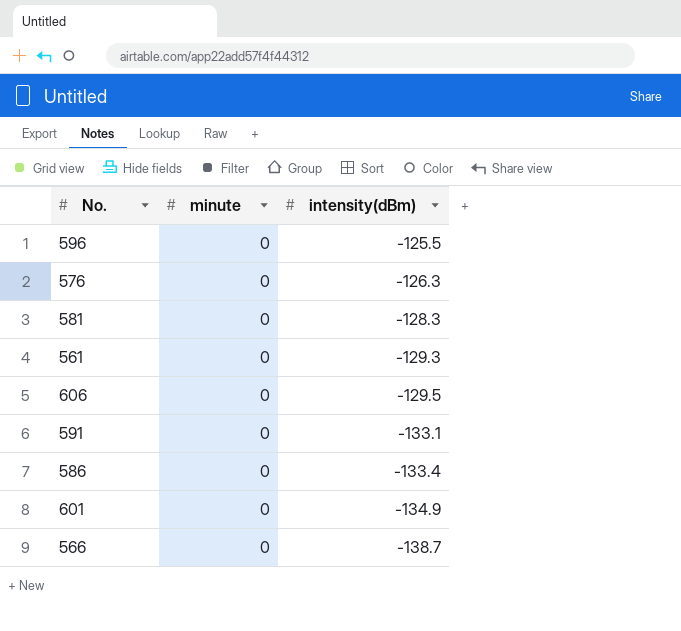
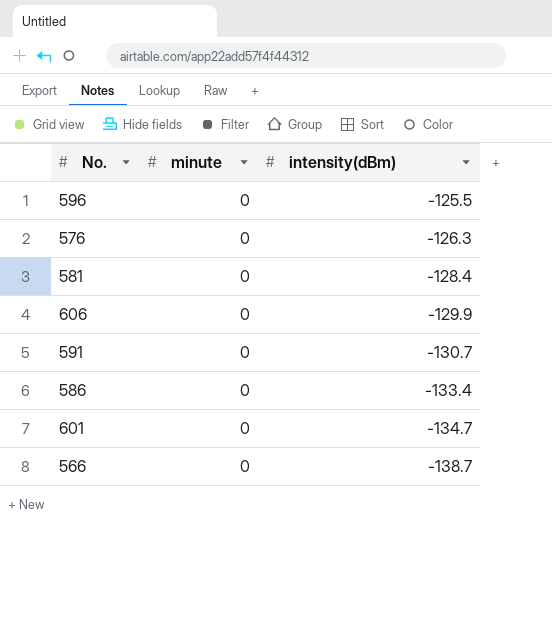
row 561: 0 | -129.3 -> none
581 | intensity(dBm): -128.3 -> -128.4
606 | intensity(dBm): -129.5 -> -129.9
591 | intensity(dBm): -133.1 -> -130.7
601 | intensity(dBm): -134.9 -> -134.7

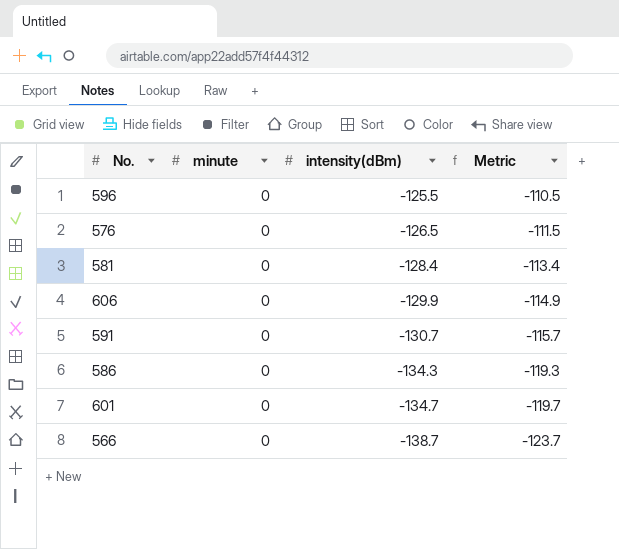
column Metric | formula: none -> [intensity(dBm)] + 15
576 | intensity(dBm): -126.3 -> -126.5
586 | intensity(dBm): -133.4 -> -134.3

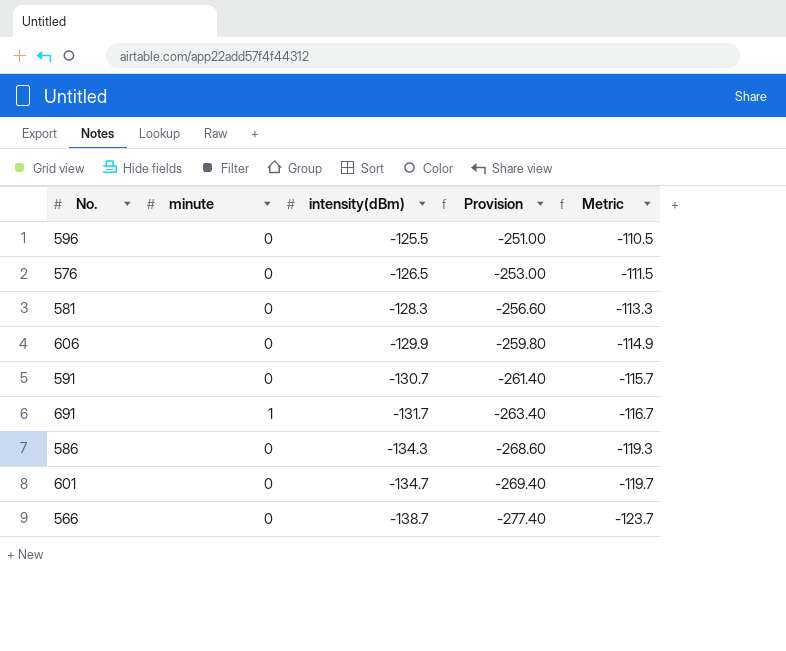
column Provision | formula: none -> [intensity(dBm)] * 2
581 | intensity(dBm): -128.4 -> -128.3
581 | Metric: -113.4 -> -113.3
row 691: none -> 1 | -131.7 | -263.40 | -116.7

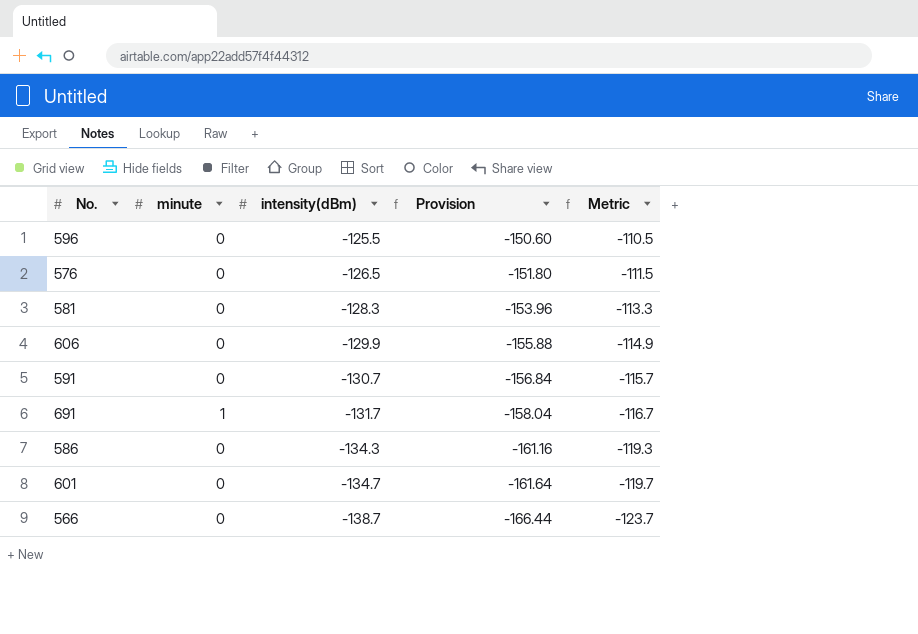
column Provision | formula: [intensity(dBm)] * 2 -> [intensity(dBm)] * 1.2

